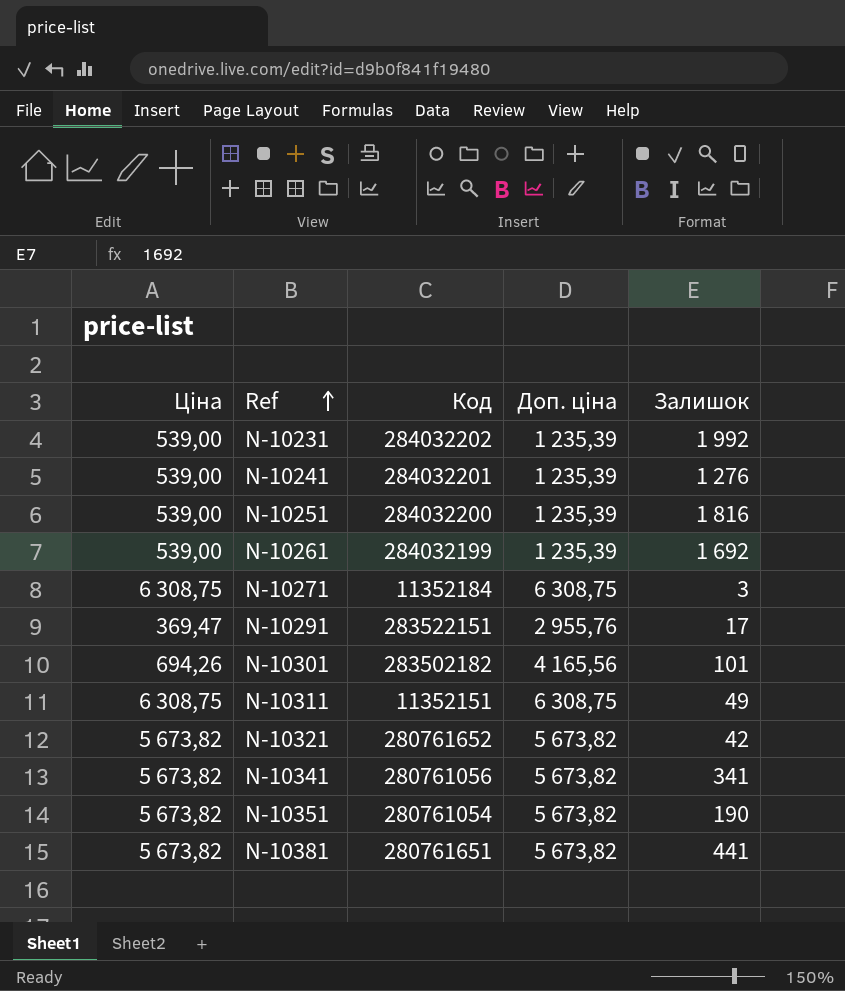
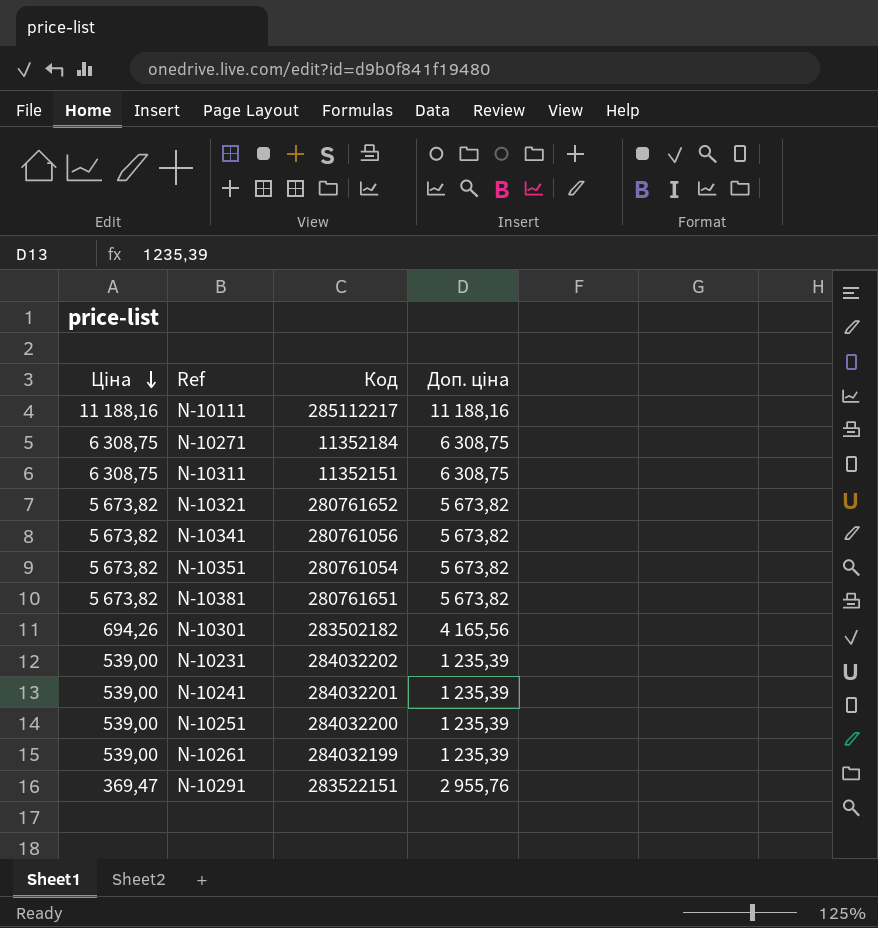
row order: Ref ascending -> Ціна descending
column Залишок | position: 5 -> none
row N-10111: none -> 11 188,16 | 285112217 | 11 188,16

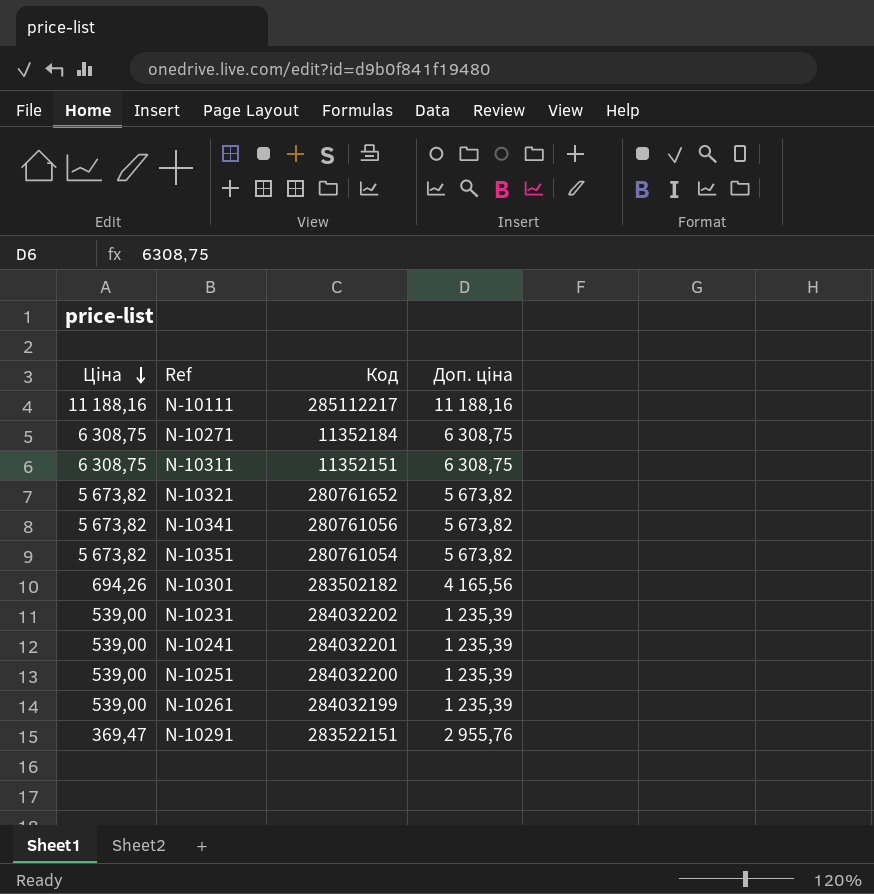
row N-10381: 5 673,82 | 280761651 | 5 673,82 -> none

